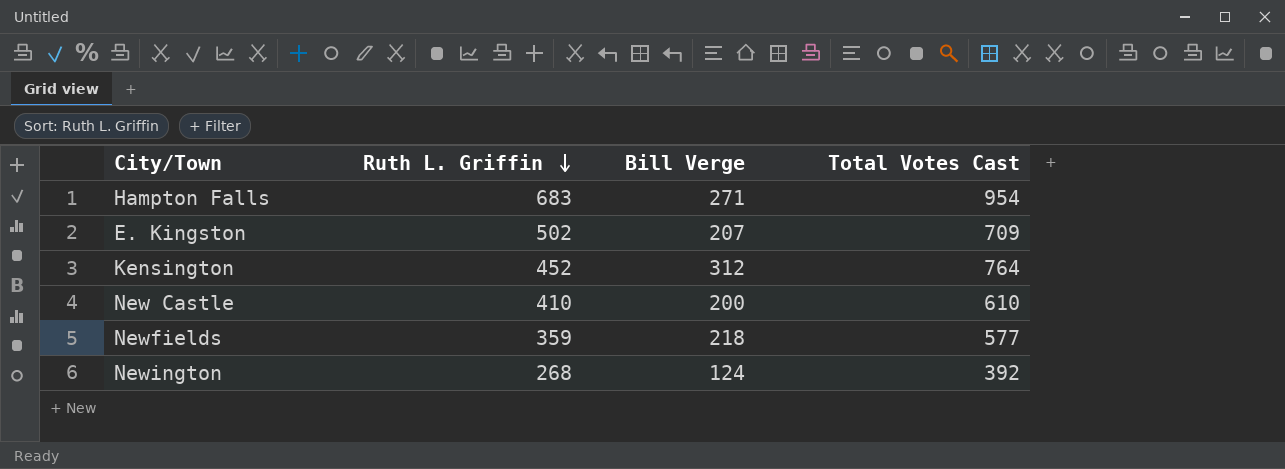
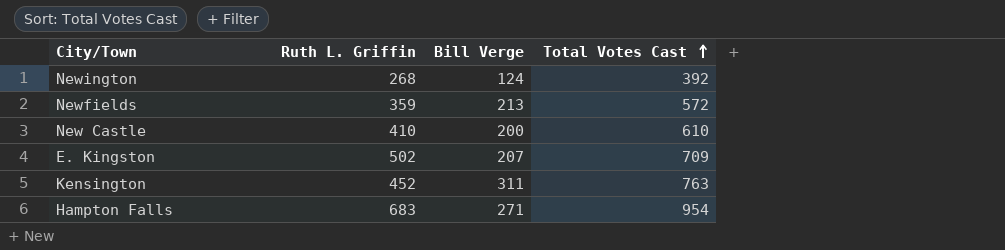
row order: Ruth L. Griffin descending -> Total Votes Cast ascending
Newfields | Bill Verge: 218 -> 213
Newfields | Total Votes Cast: 577 -> 572
Kensington | Bill Verge: 312 -> 311
Kensington | Total Votes Cast: 764 -> 763

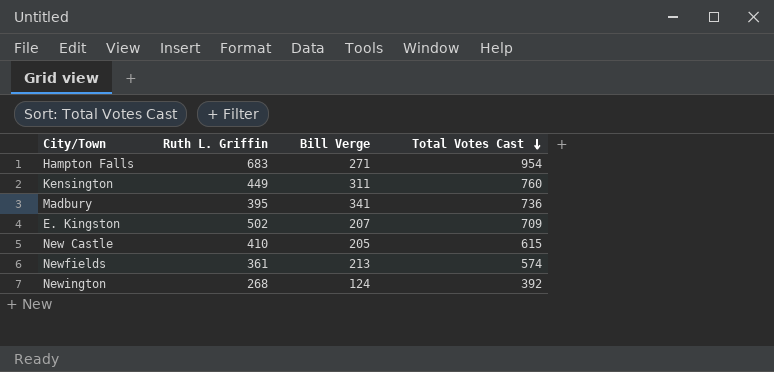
row order: Total Votes Cast ascending -> Total Votes Cast descending
Kensington | Ruth L. Griffin: 452 -> 449
Kensington | Total Votes Cast: 763 -> 760
row Madbury: none -> 395 | 341 | 736
New Castle | Bill Verge: 200 -> 205
New Castle | Total Votes Cast: 610 -> 615
Newfields | Ruth L. Griffin: 359 -> 361
Newfields | Total Votes Cast: 572 -> 574

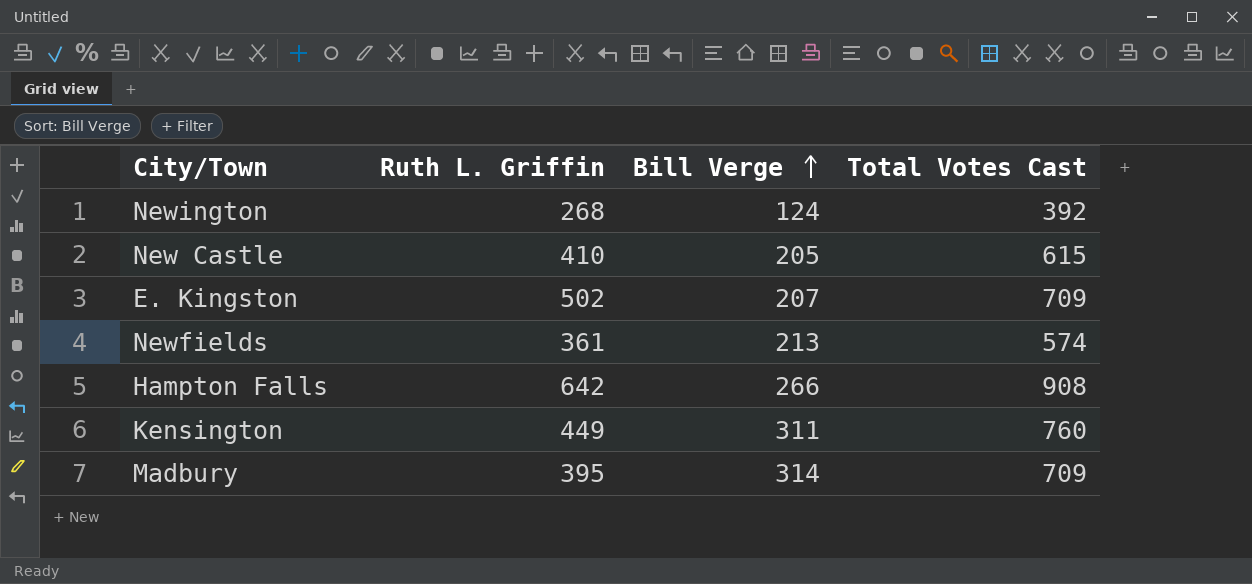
row order: Total Votes Cast descending -> Bill Verge ascending
Hampton Falls | Ruth L. Griffin: 683 -> 642
Hampton Falls | Bill Verge: 271 -> 266
Hampton Falls | Total Votes Cast: 954 -> 908
Madbury | Bill Verge: 341 -> 314
Madbury | Total Votes Cast: 736 -> 709

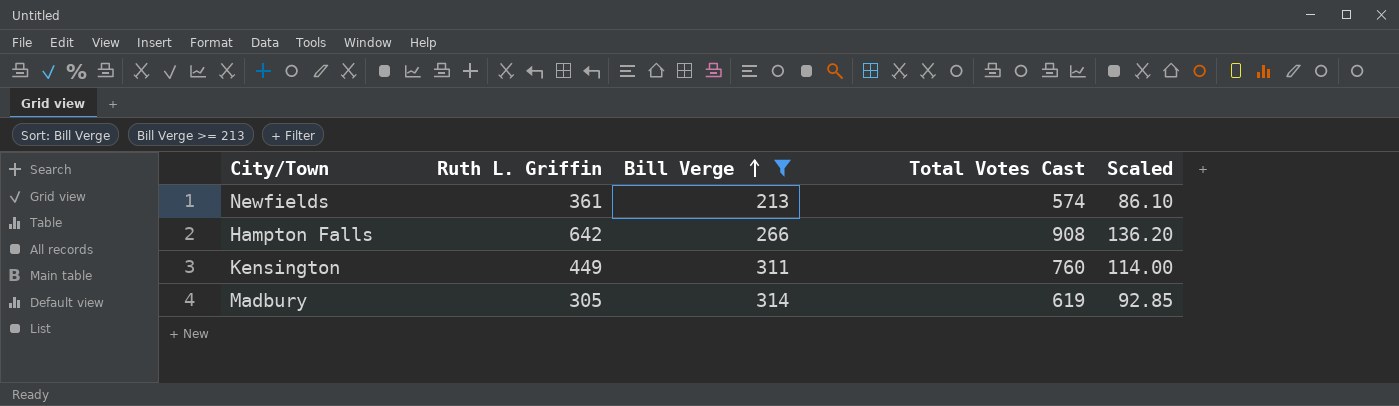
filter: none -> Bill Verge >= 213
column Scaled | formula: none -> [Total Votes Cast] * 0.15
Madbury | Ruth L. Griffin: 395 -> 305
Madbury | Total Votes Cast: 709 -> 619

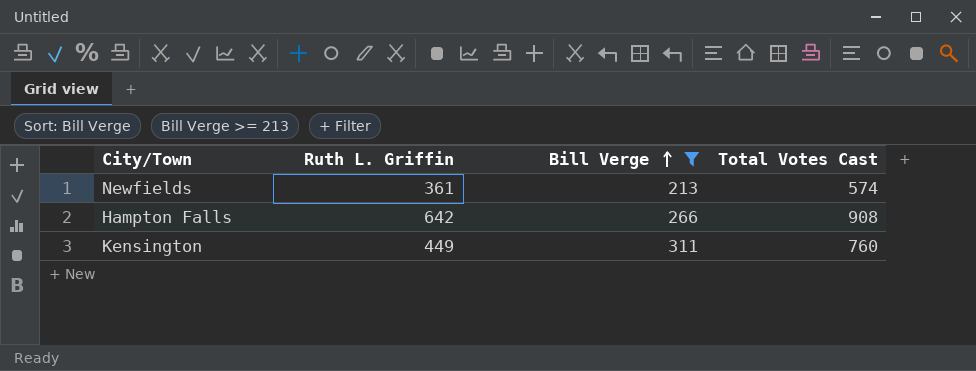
column Scaled | formula: [Total Votes Cast] * 0.15 -> none
row Madbury: 305 | 314 | 619 | 92.85 -> none

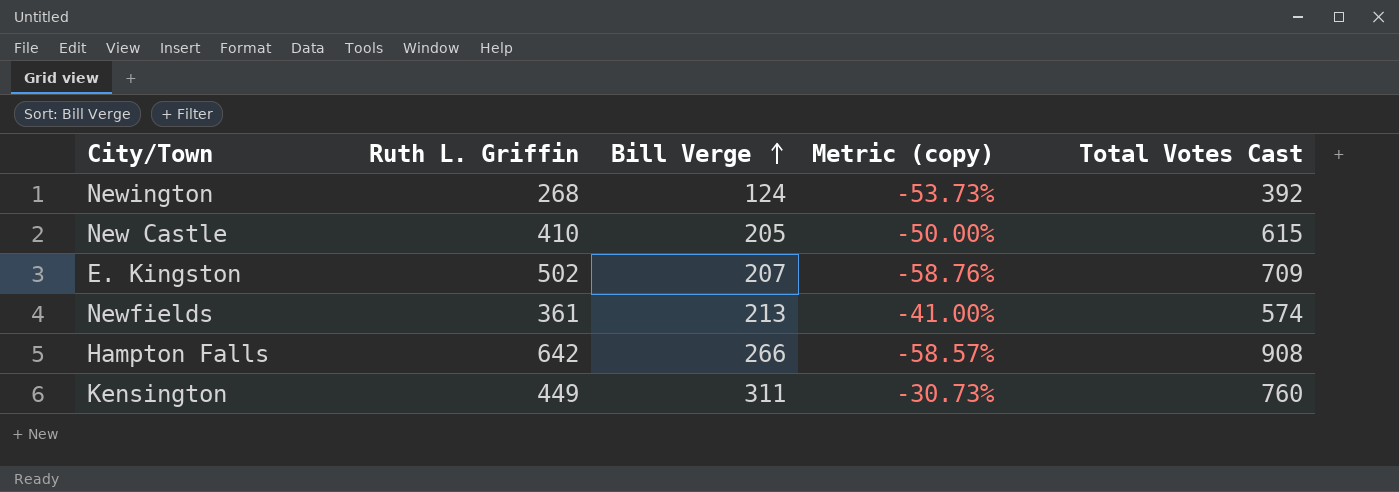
filter: Bill Verge >= 213 -> none
column Metric (copy) | formula: none -> ([Bill Verge] - [Ruth L. Griffin]) / [Ruth L. Griffin]

